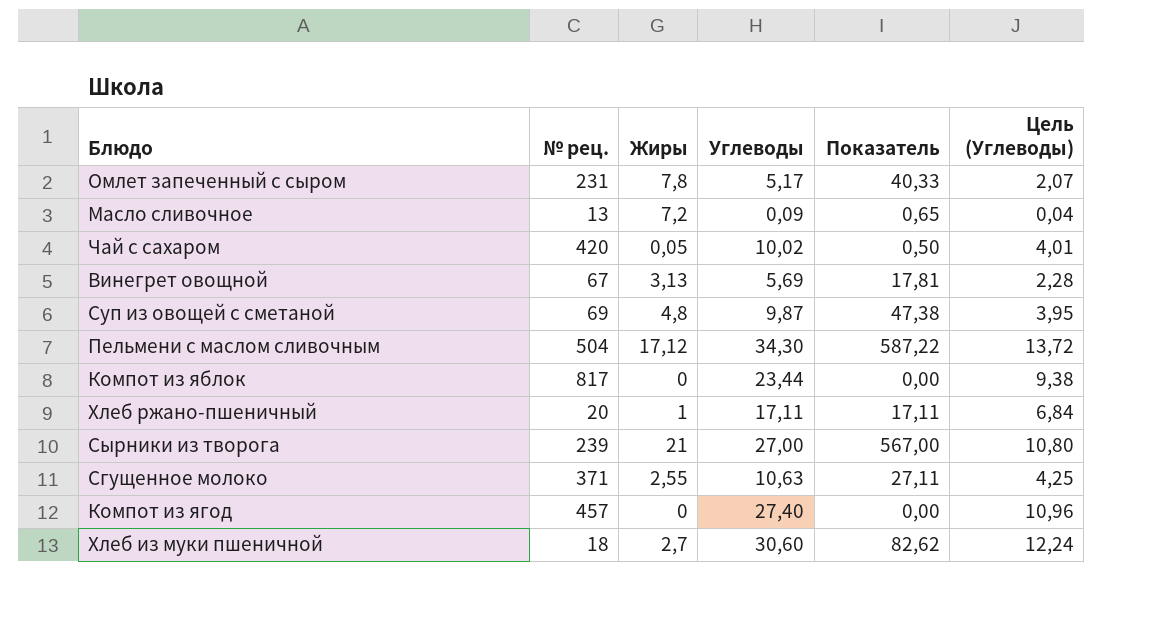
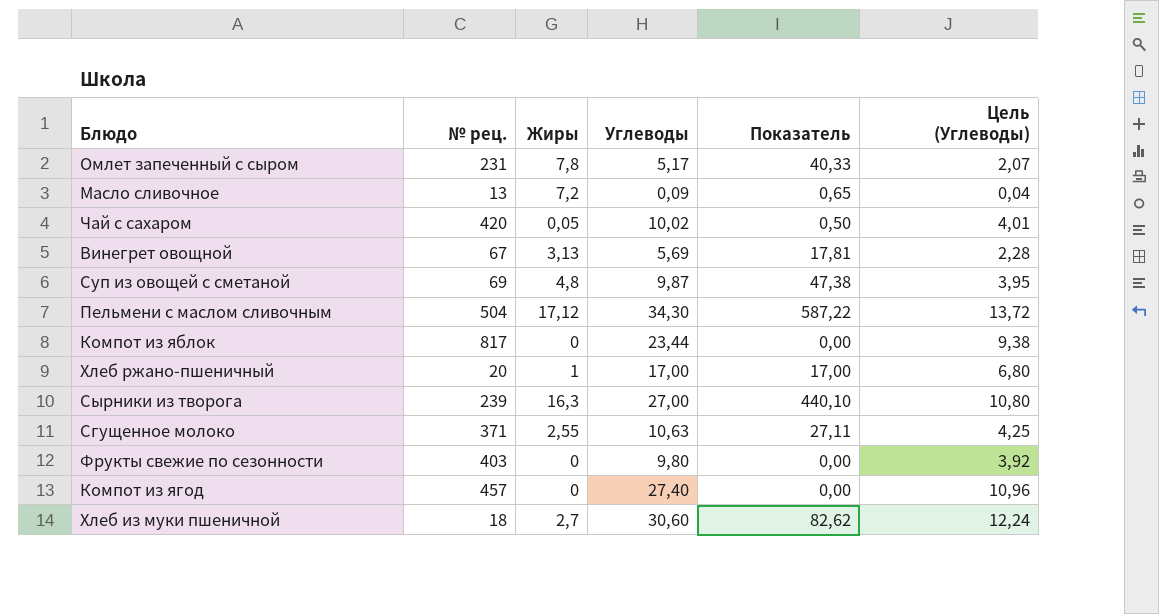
Хлеб ржано-пшеничный | Углеводы: 17,11 -> 17,00
Хлеб ржано-пшеничный | Показатель: 17,11 -> 17,00
Хлеб ржано-пшеничный | Цель (Углеводы): 6,84 -> 6,80
Сырники из творога | Жиры: 21 -> 16,3
Сырники из творога | Показатель: 567,00 -> 440,10
row Фрукты свежие по сезонности: none -> 403 | 0 | 9,80 | 0,00 | 3,92

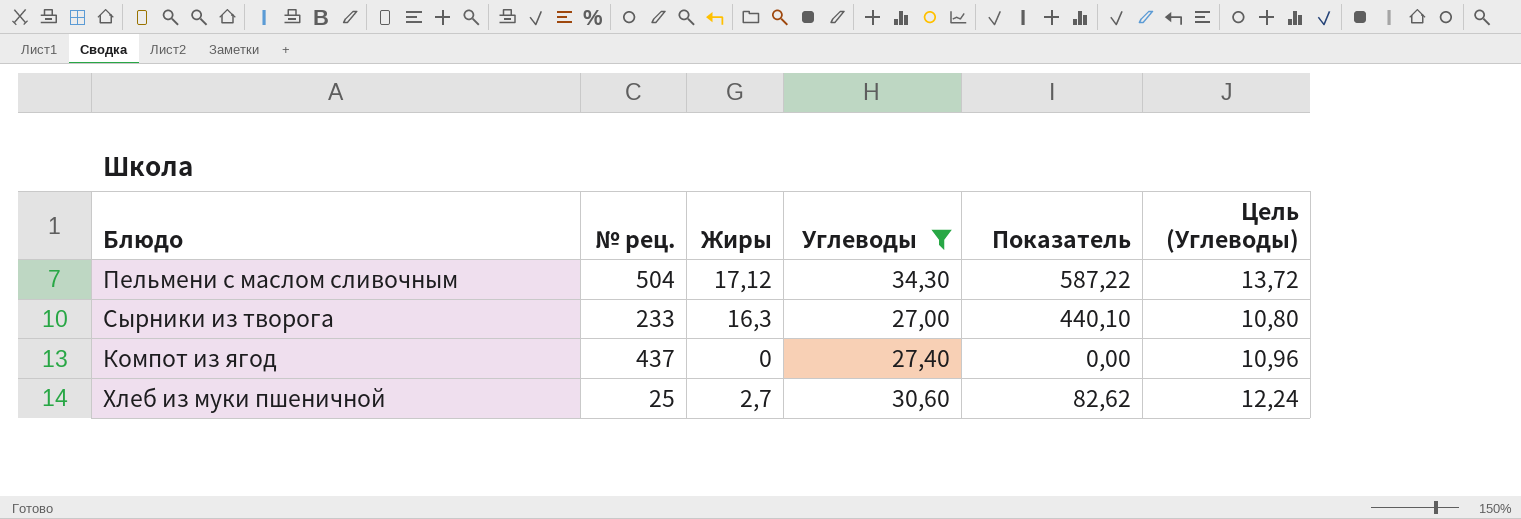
filter: none -> Углеводы >= 27,00
Сырники из творога | № рец.: 239 -> 233
Компот из ягод | № рец.: 457 -> 437
Хлеб из муки пшеничной | № рец.: 18 -> 25

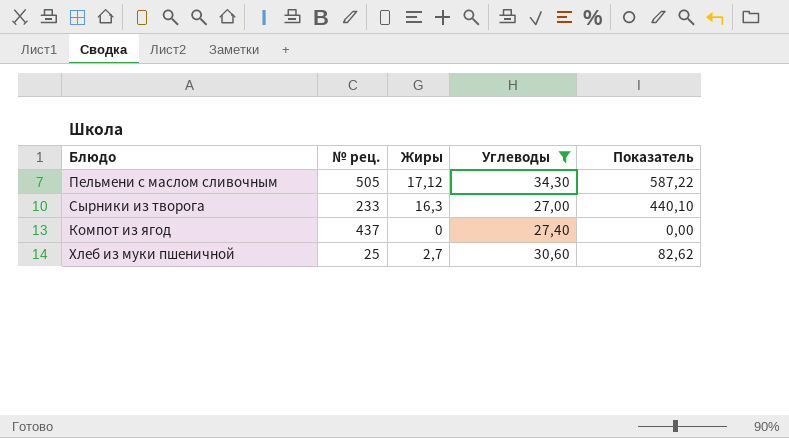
column Цель (Углеводы) | formula: [Углеводы] * 0,4 -> none
Пельмени с маслом сливочным | № рец.: 504 -> 505

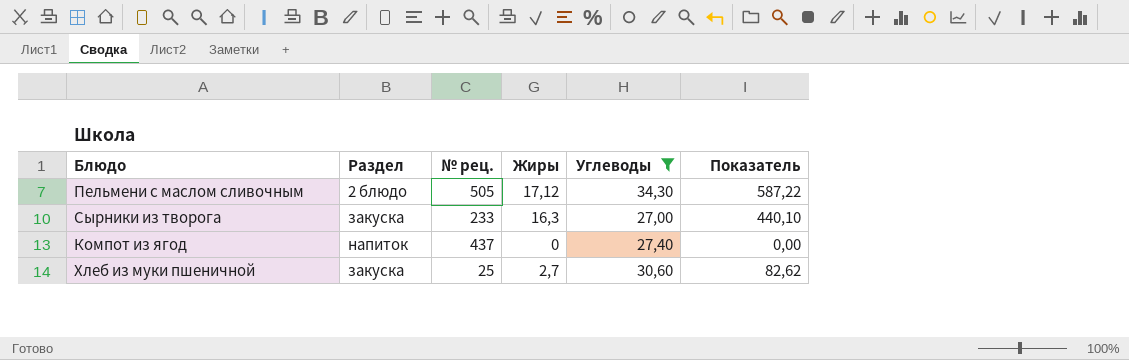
column Раздел | position: none -> 2

